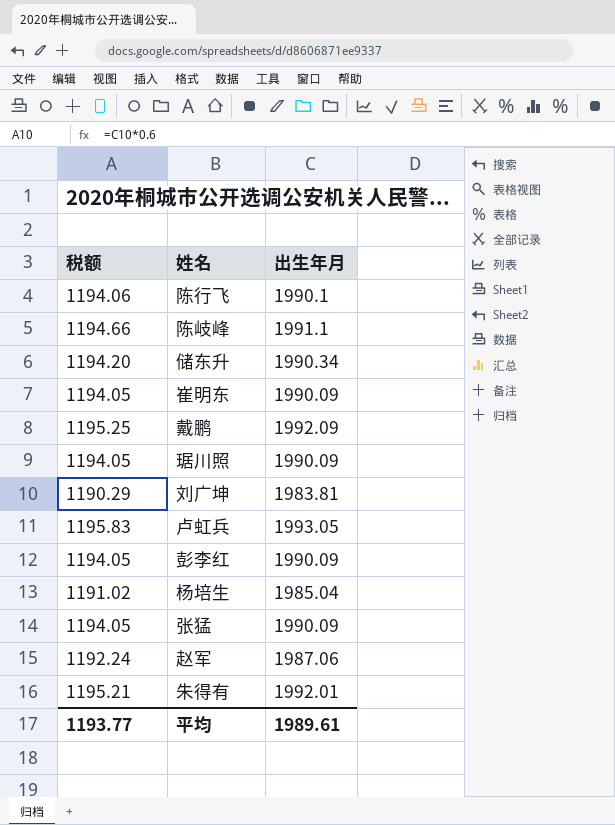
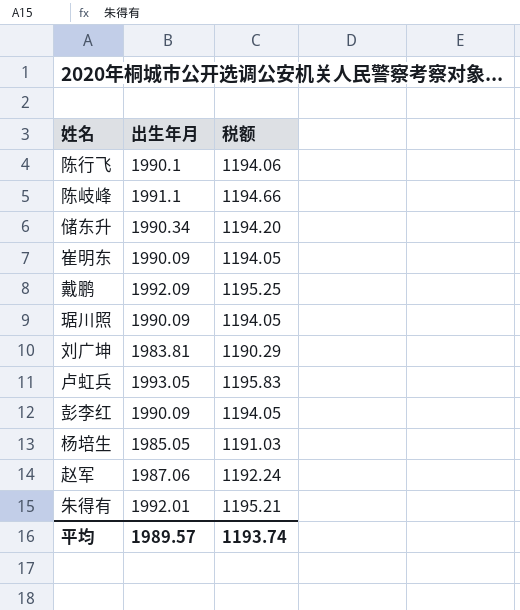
column 税额 | position: 1 -> 3
row 张猛: 1194.05 | 1990.09 -> none
杨培生 | 出生年月: 1985.04 -> 1985.05
杨培生 | 税额: 1191.02 -> 1191.03
平均 | 出生年月: 1989.61 -> 1989.57
平均 | 税额: 1193.77 -> 1193.74

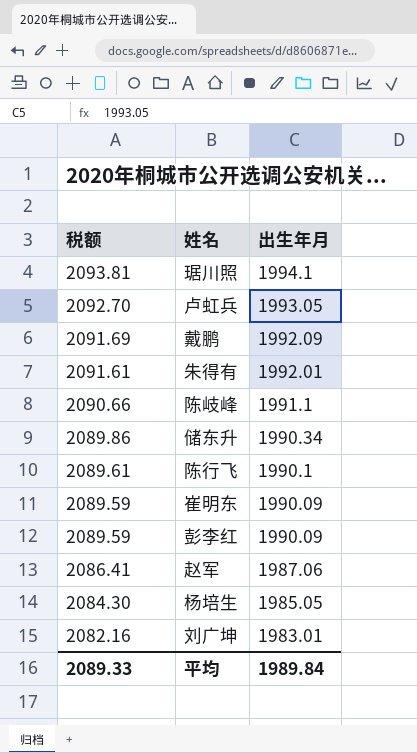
row order: none -> 税额 descending
column 税额 | formula: [出生年月] * 0.6 -> [出生年月] * 1.05
column 税额 | position: 3 -> 1
琚川照 | 出生年月: 1990.09 -> 1994.1
刘广坤 | 出生年月: 1983.81 -> 1983.01
平均 | 税额: 1193.74 -> 2089.33
平均 | 出生年月: 1989.57 -> 1989.84

